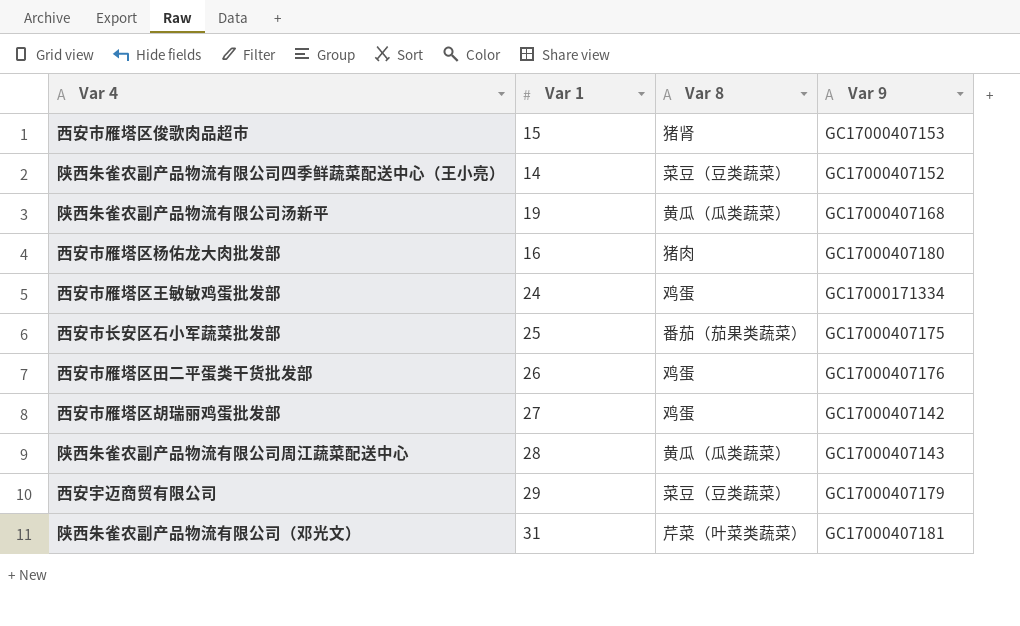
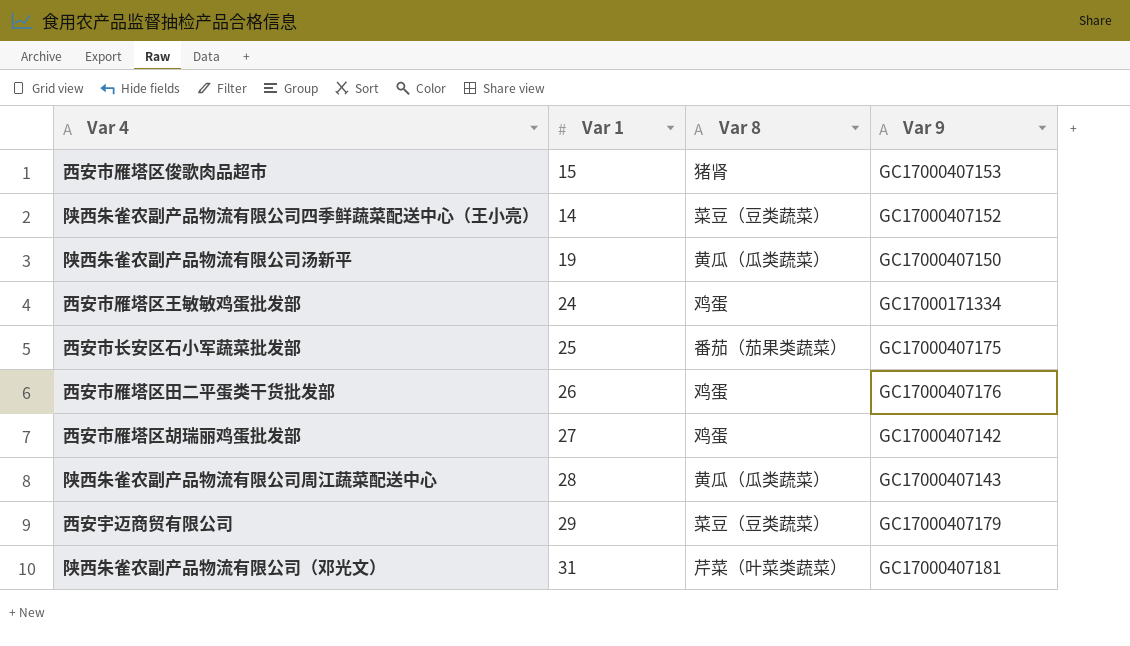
row 西安市雁塔区杨佑龙大肉批发部: 16 | 猪肉 | GC17000407180 -> none
陕西朱雀农副产品物流有限公司汤新平 | Var 9: GC17000407168 -> GC17000407150

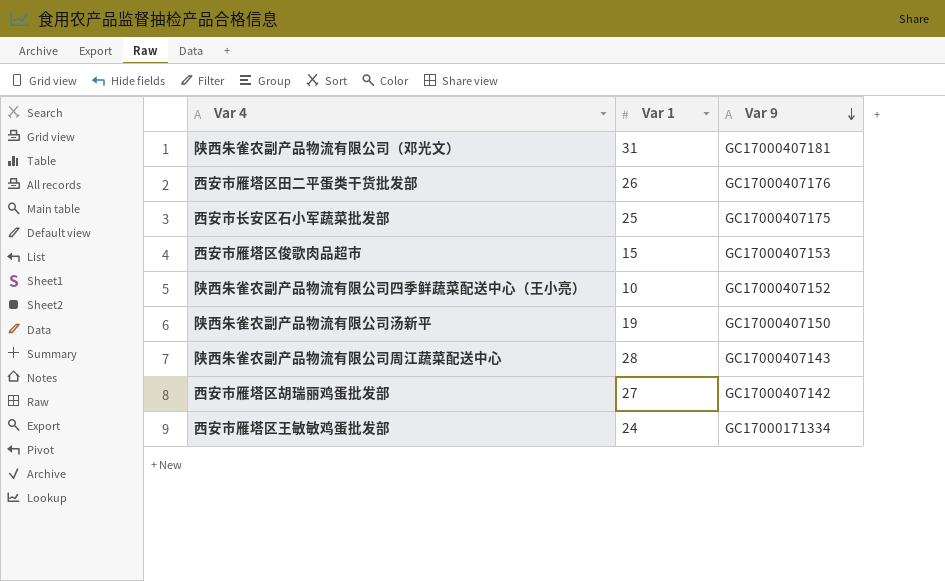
row order: none -> Var 9 descending
column Var 8 | position: 3 -> none
row 西安宇迈商贸有限公司: 29 | 菜豆（豆类蔬菜） | GC17000407179 -> none
陕西朱雀农副产品物流有限公司四季鲜蔬菜配送中心（王小亮） | Var 1: 14 -> 10

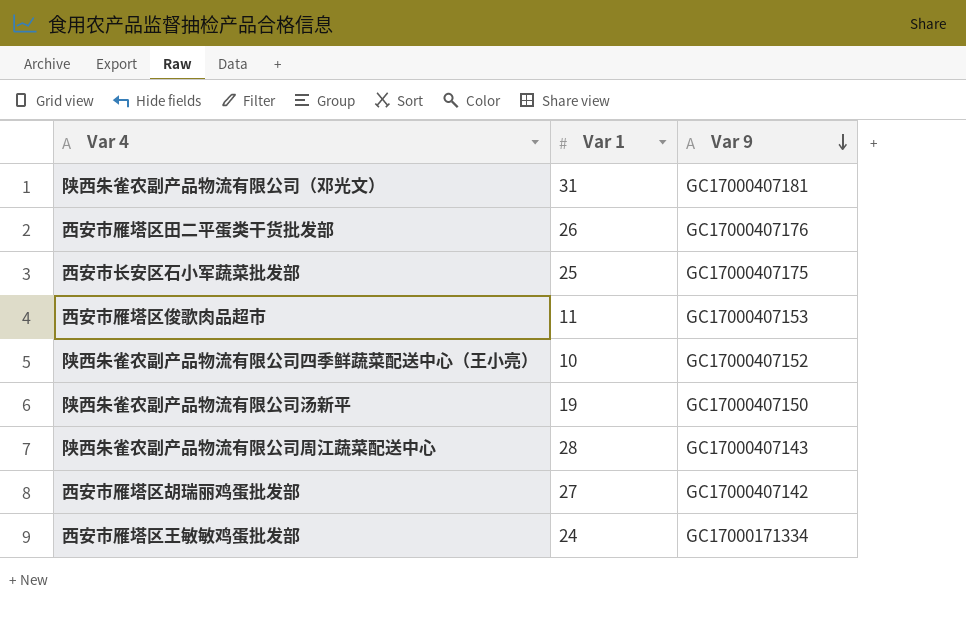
西安市雁塔区俊歌肉品超市 | Var 1: 15 -> 11

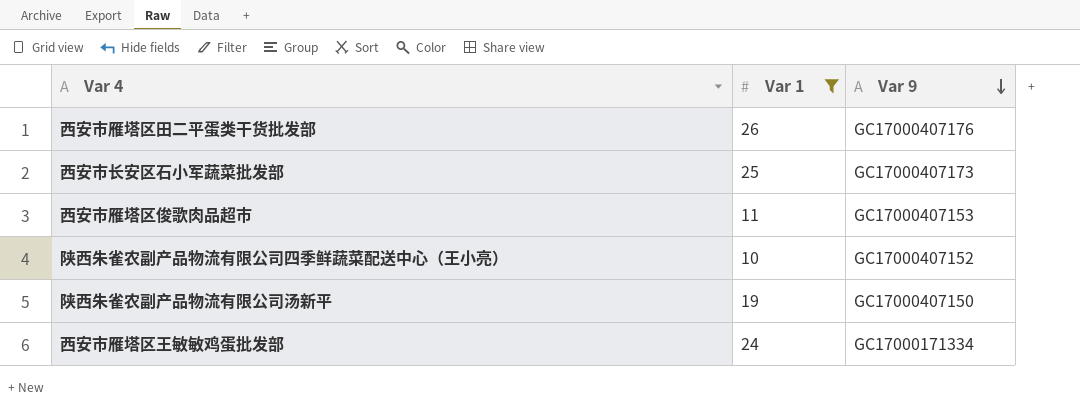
filter: none -> Var 1 <= 26
西安市长安区石小军蔬菜批发部 | Var 9: GC17000407175 -> GC17000407173

